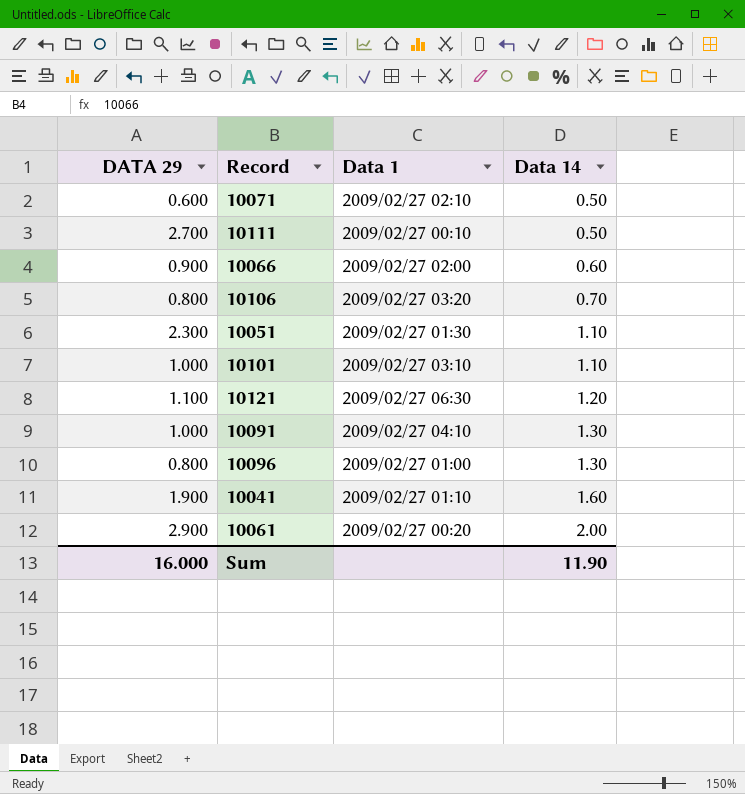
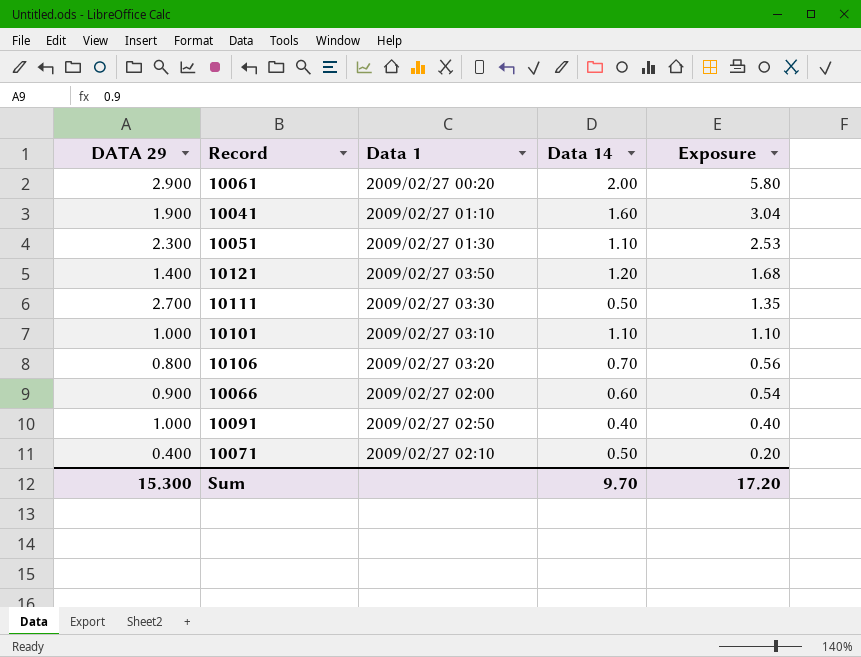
row order: Data 14 ascending -> Exposure descending
column Exposure | formula: none -> [DATA 29] * [Data 14]
row 10096: 0.800 | 2009/02/27 01:00 | 1.30 -> none
10121 | DATA 29: 1.100 -> 1.400
10121 | Data 1: 2009/02/27 06:30 -> 2009/02/27 03:50
10111 | Data 1: 2009/02/27 00:10 -> 2009/02/27 03:30
10091 | Data 1: 2009/02/27 04:10 -> 2009/02/27 02:50
10091 | Data 14: 1.30 -> 0.40
10071 | DATA 29: 0.600 -> 0.400
Sum | DATA 29: 16.000 -> 15.300
Sum | Data 14: 11.90 -> 9.70

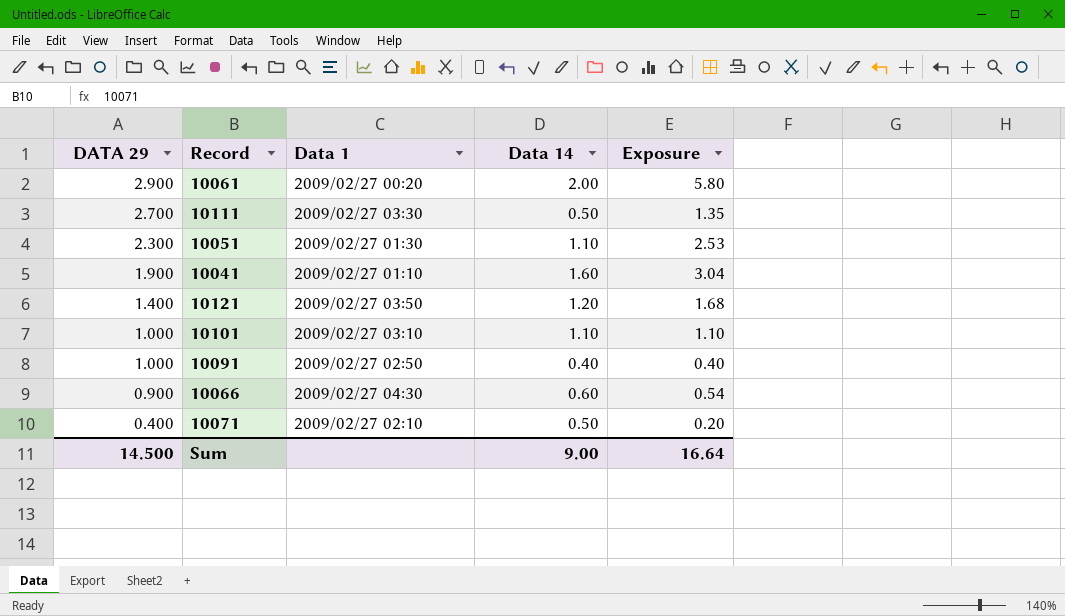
row order: Exposure descending -> DATA 29 descending
row 10106: 0.800 | 2009/02/27 03:20 | 0.70 | 0.56 -> none
10066 | Data 1: 2009/02/27 02:00 -> 2009/02/27 04:30
Sum | DATA 29: 15.300 -> 14.500
Sum | Data 14: 9.70 -> 9.00
Sum | Exposure: 17.20 -> 16.64

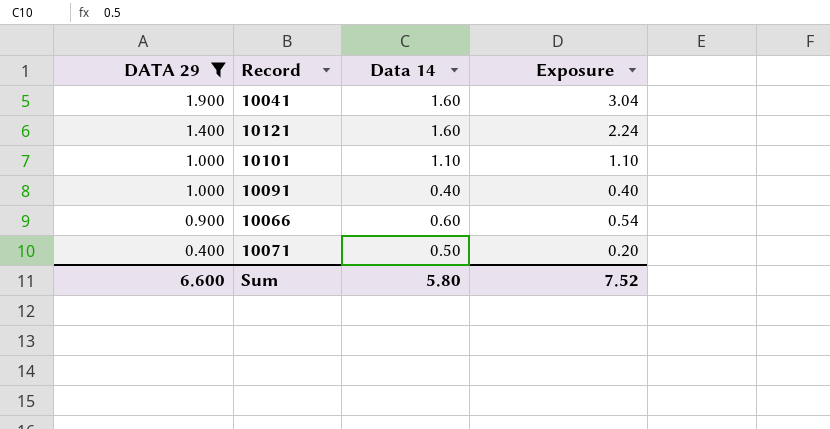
filter: none -> DATA 29 <= 1.900
column Data 1 | position: 3 -> none
10121 | Data 14: 1.20 -> 1.60
10121 | Exposure: 1.68 -> 2.24
Sum | DATA 29: 14.500 -> 6.600
Sum | Data 14: 9.00 -> 5.80
Sum | Exposure: 16.64 -> 7.52

